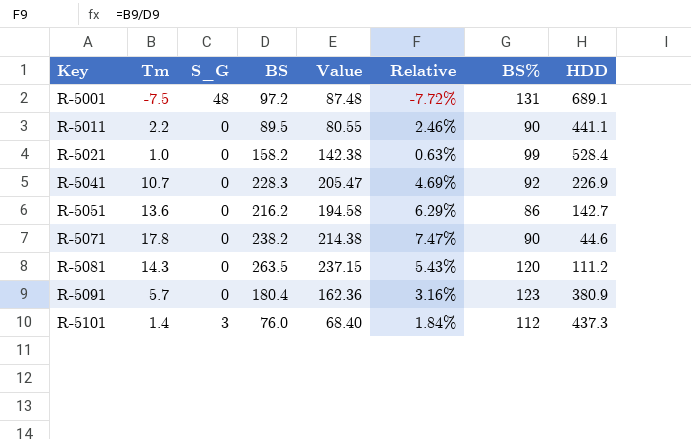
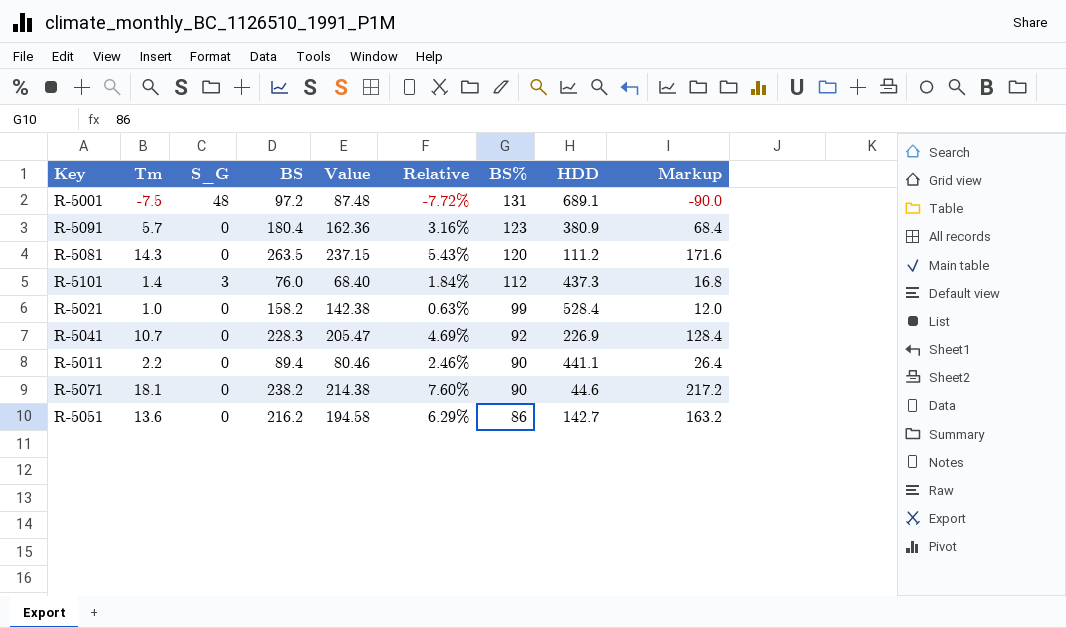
row order: Key ascending -> BS% descending
column Markup | formula: none -> [Tm] * 12
R-5011 | BS: 89.5 -> 89.4
R-5011 | Value: 80.55 -> 80.46
R-5071 | Tm: 17.8 -> 18.1
R-5071 | Relative: 7.47% -> 7.60%

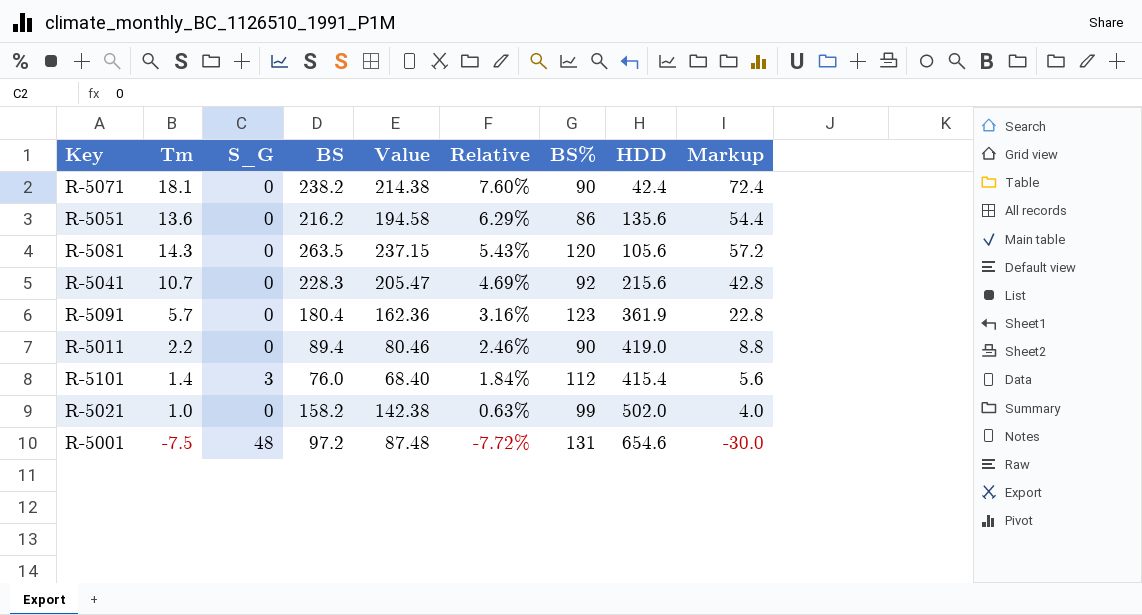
row order: BS% descending -> Relative descending
column Markup | formula: [Tm] * 12 -> [Tm] * 4
R-5071 | HDD: 44.6 -> 42.4
R-5051 | HDD: 142.7 -> 135.6
R-5081 | HDD: 111.2 -> 105.6
R-5041 | HDD: 226.9 -> 215.6
R-5091 | HDD: 380.9 -> 361.9
R-5011 | HDD: 441.1 -> 419.0
R-5101 | HDD: 437.3 -> 415.4
R-5021 | HDD: 528.4 -> 502.0
R-5001 | HDD: 689.1 -> 654.6

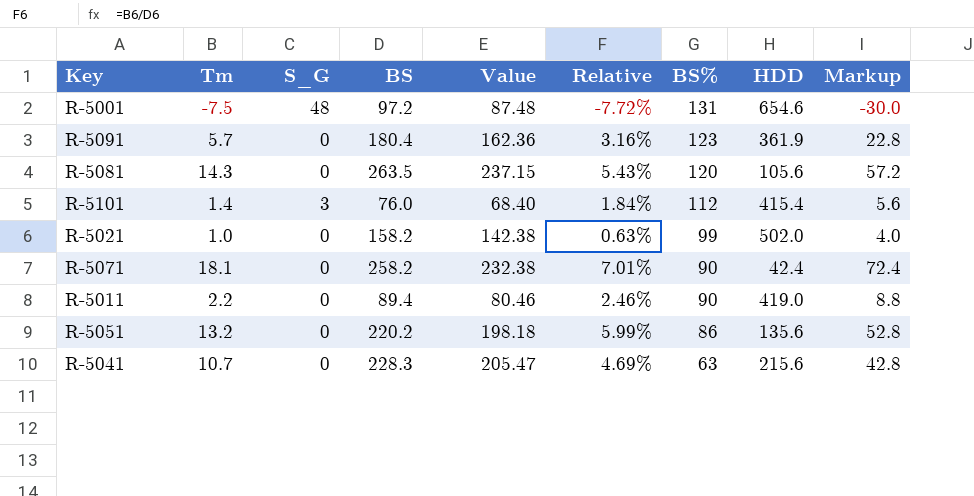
row order: Relative descending -> BS% descending
R-5071 | BS: 238.2 -> 258.2
R-5071 | Value: 214.38 -> 232.38
R-5071 | Relative: 7.60% -> 7.01%
R-5051 | Tm: 13.6 -> 13.2
R-5051 | BS: 216.2 -> 220.2
R-5051 | Value: 194.58 -> 198.18
R-5051 | Relative: 6.29% -> 5.99%
R-5051 | Markup: 54.4 -> 52.8
R-5041 | BS%: 92 -> 63

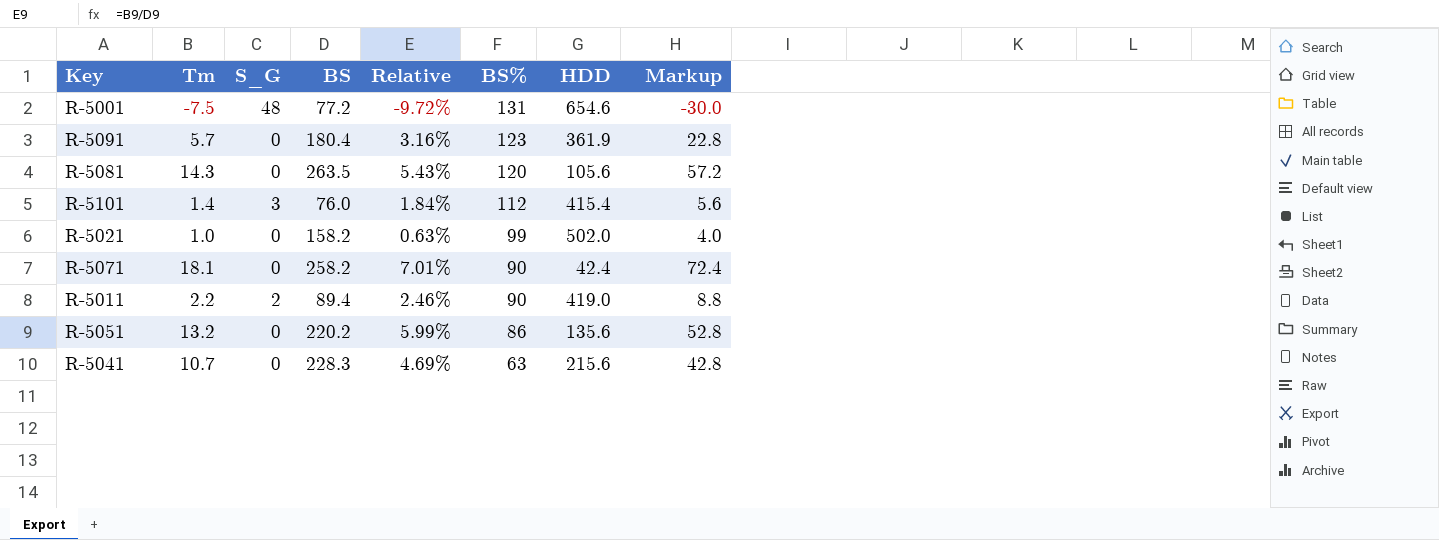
column Value | formula: [BS] * 0.9 -> none
R-5001 | BS: 97.2 -> 77.2
R-5001 | Relative: -7.72% -> -9.72%
R-5011 | S_G: 0 -> 2

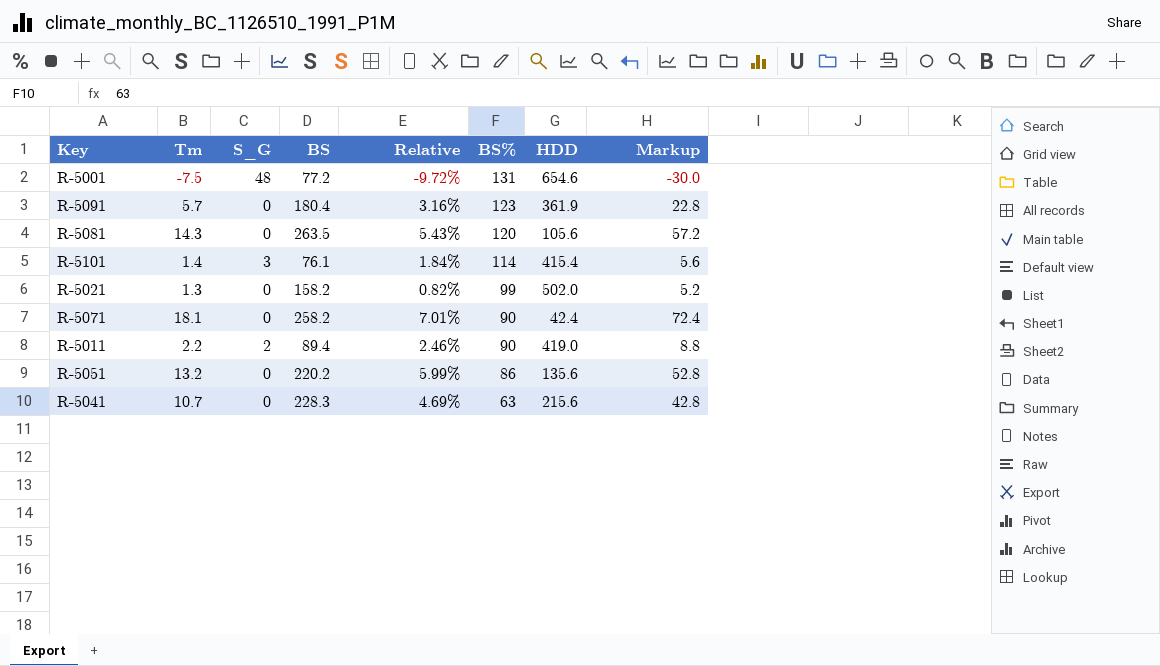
R-5101 | BS: 76.0 -> 76.1
R-5101 | BS%: 112 -> 114
R-5021 | Tm: 1.0 -> 1.3
R-5021 | Relative: 0.63% -> 0.82%
R-5021 | Markup: 4.0 -> 5.2

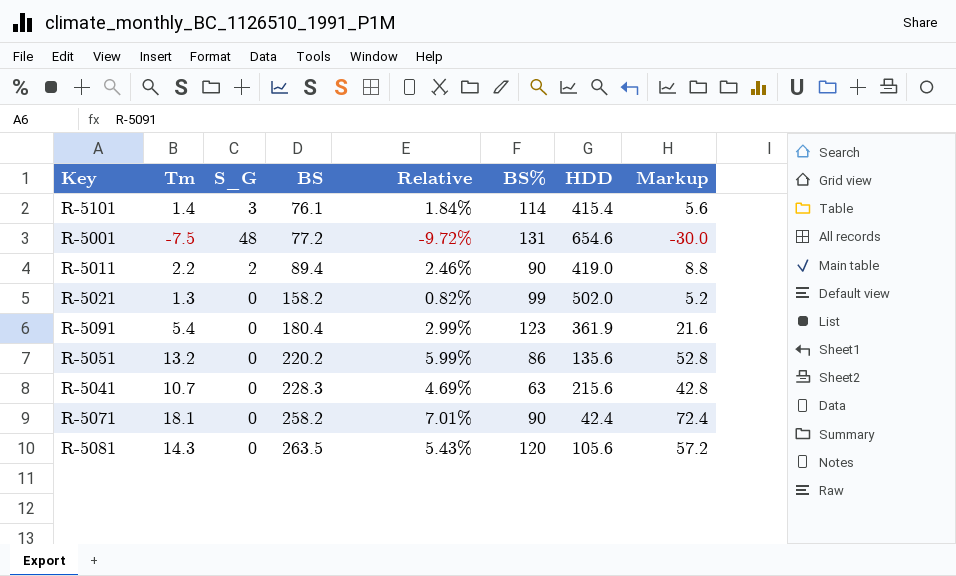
row order: BS% descending -> BS ascending
R-5091 | Tm: 5.7 -> 5.4
R-5091 | Relative: 3.16% -> 2.99%
R-5091 | Markup: 22.8 -> 21.6

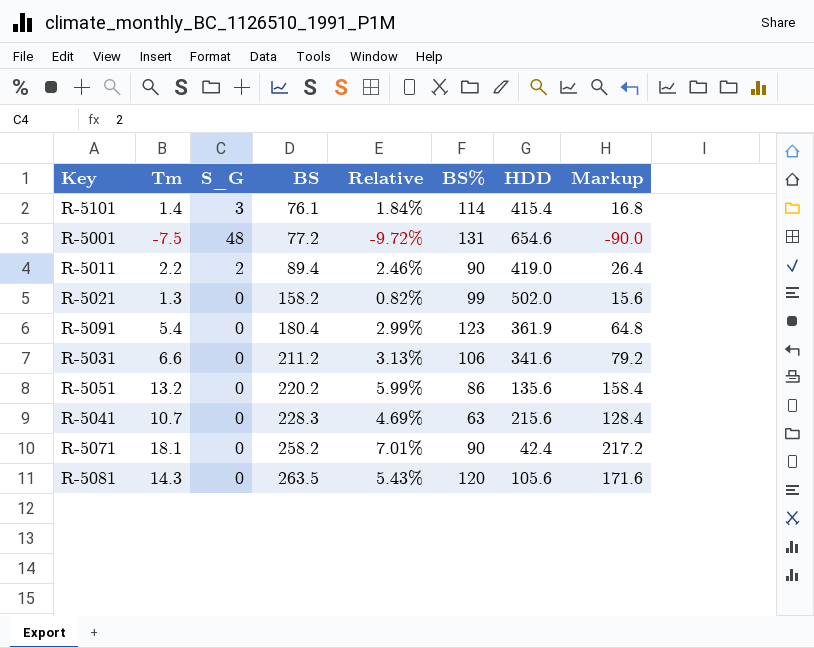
column Markup | formula: [Tm] * 4 -> [Tm] * 12
row R-5031: none -> 6.6 | 0 | 211.2 | 3.13% | 106 | 341.6 | 79.2

